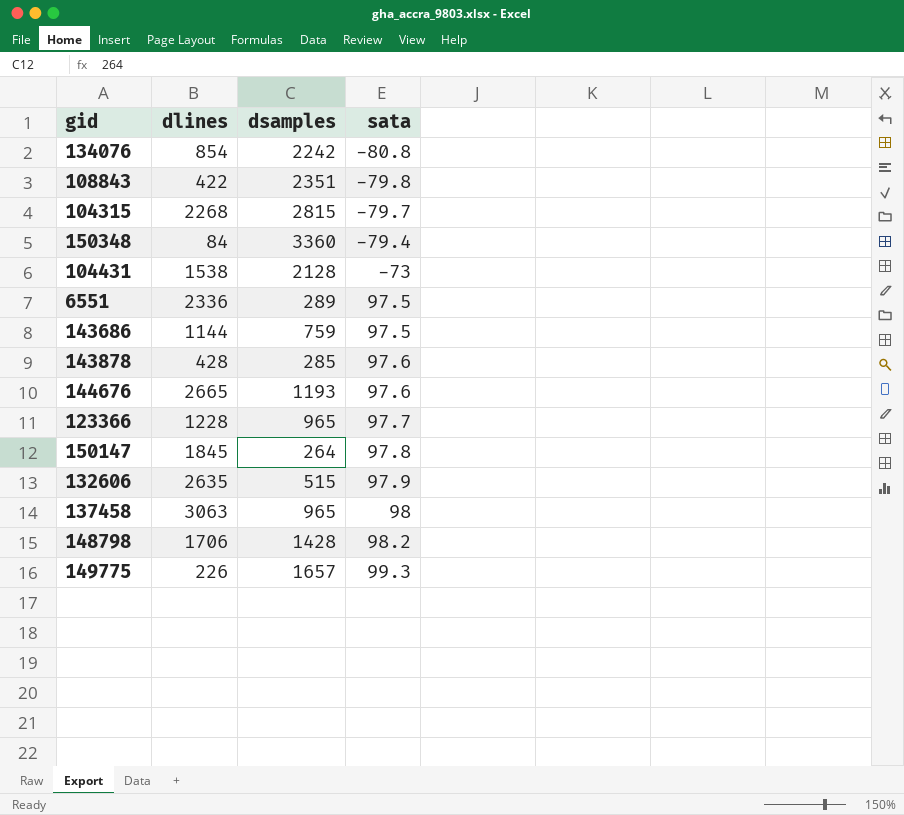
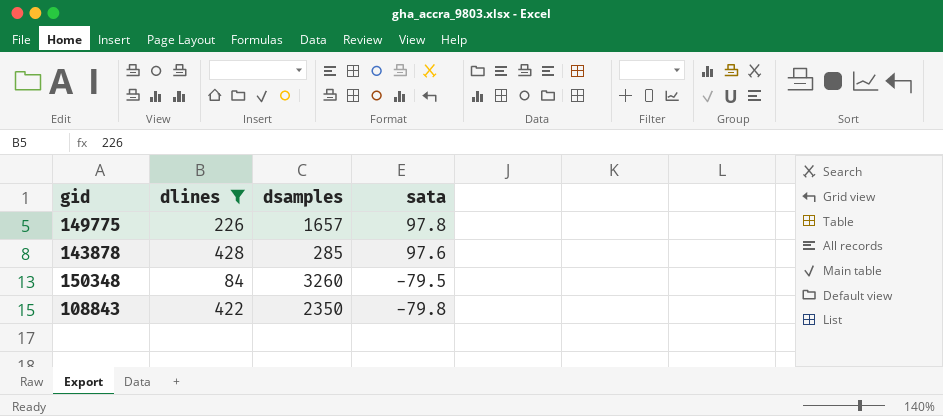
filter: none -> dlines <= 428
row order: sata ascending -> sata descending
149775 | sata: 99.3 -> 97.8
150348 | dsamples: 3360 -> 3260
150348 | sata: -79.4 -> -79.5
108843 | dsamples: 2351 -> 2350

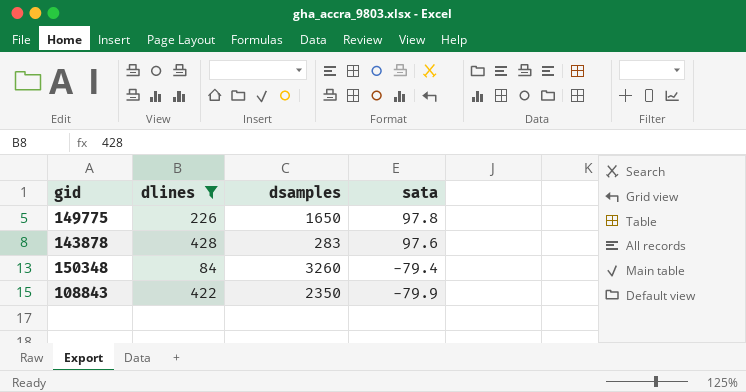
149775 | dsamples: 1657 -> 1650
143878 | dsamples: 285 -> 283
150348 | sata: -79.5 -> -79.4
108843 | sata: -79.8 -> -79.9

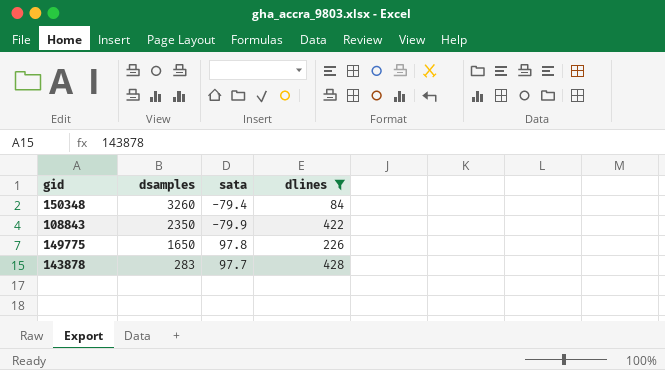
row order: sata descending -> dsamples descending
column dlines | position: 2 -> 4
143878 | sata: 97.6 -> 97.7

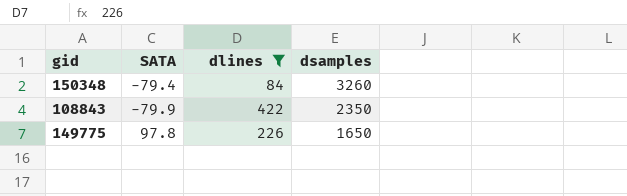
column name: sata -> SATA
column dsamples | position: 2 -> 4
row 143878: 283 | 97.7 | 428 -> none

